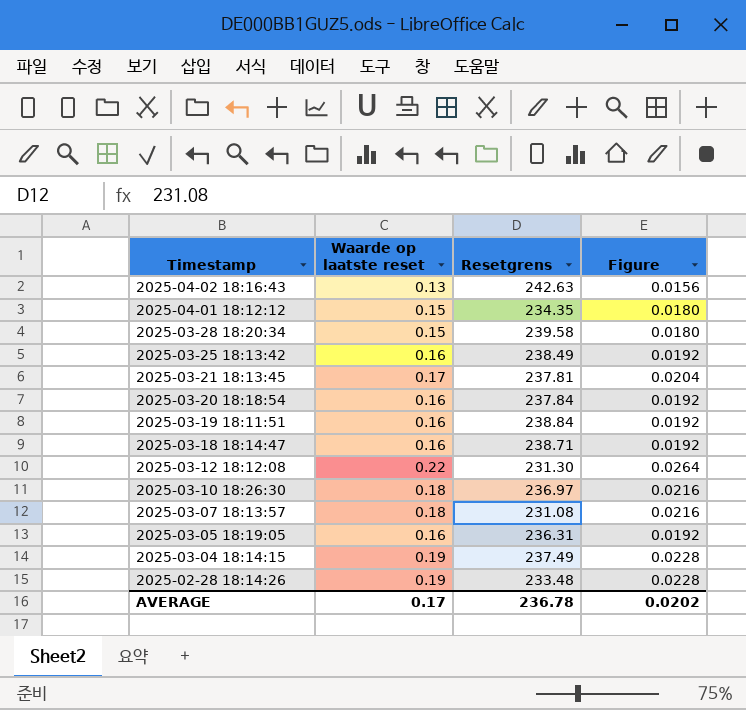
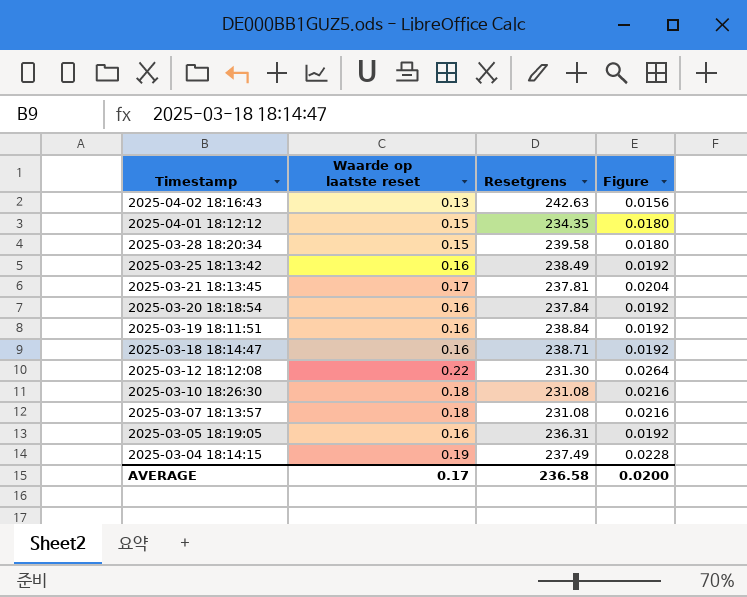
row 2025-02-28 18:14:26: 0.19 | 233.48 | 0.0228 -> none
2025-03-10 18:26:30 | Resetgrens: 236.97 -> 231.08
AVERAGE | Resetgrens: 236.78 -> 236.58
AVERAGE | Figure: 0.0202 -> 0.0200

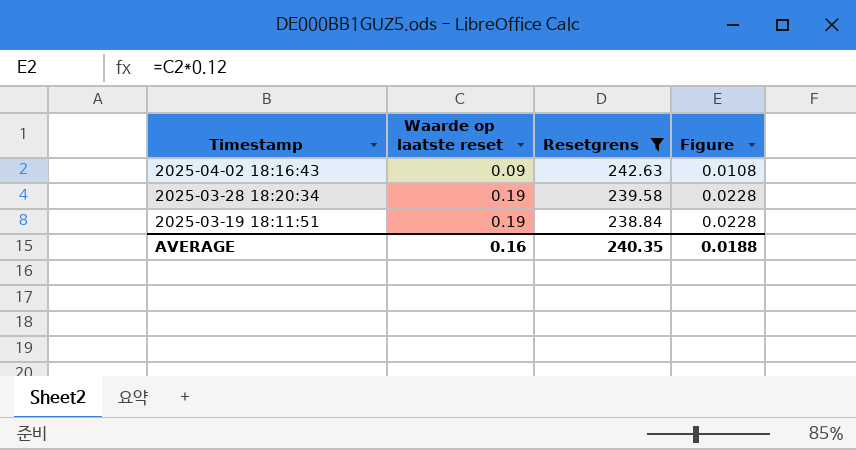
filter: none -> Resetgrens >= 238.84
2025-04-02 18:16:43 | Waarde op laatste reset: 0.13 -> 0.09
2025-04-02 18:16:43 | Figure: 0.0156 -> 0.0108
2025-03-28 18:20:34 | Waarde op laatste reset: 0.15 -> 0.19
2025-03-28 18:20:34 | Figure: 0.0180 -> 0.0228
2025-03-19 18:11:51 | Waarde op laatste reset: 0.16 -> 0.19
2025-03-19 18:11:51 | Figure: 0.0192 -> 0.0228
AVERAGE | Waarde op laatste reset: 0.17 -> 0.16
AVERAGE | Resetgrens: 236.58 -> 240.35
AVERAGE | Figure: 0.0200 -> 0.0188

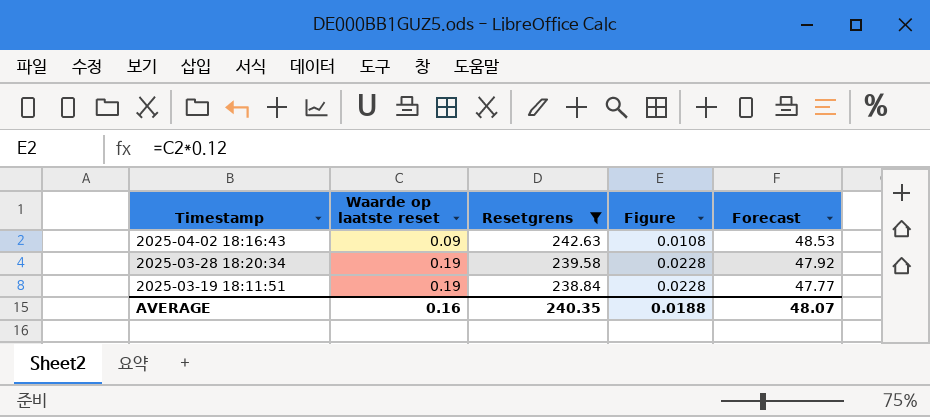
column Forecast | formula: none -> [Resetgrens] * 0.2

